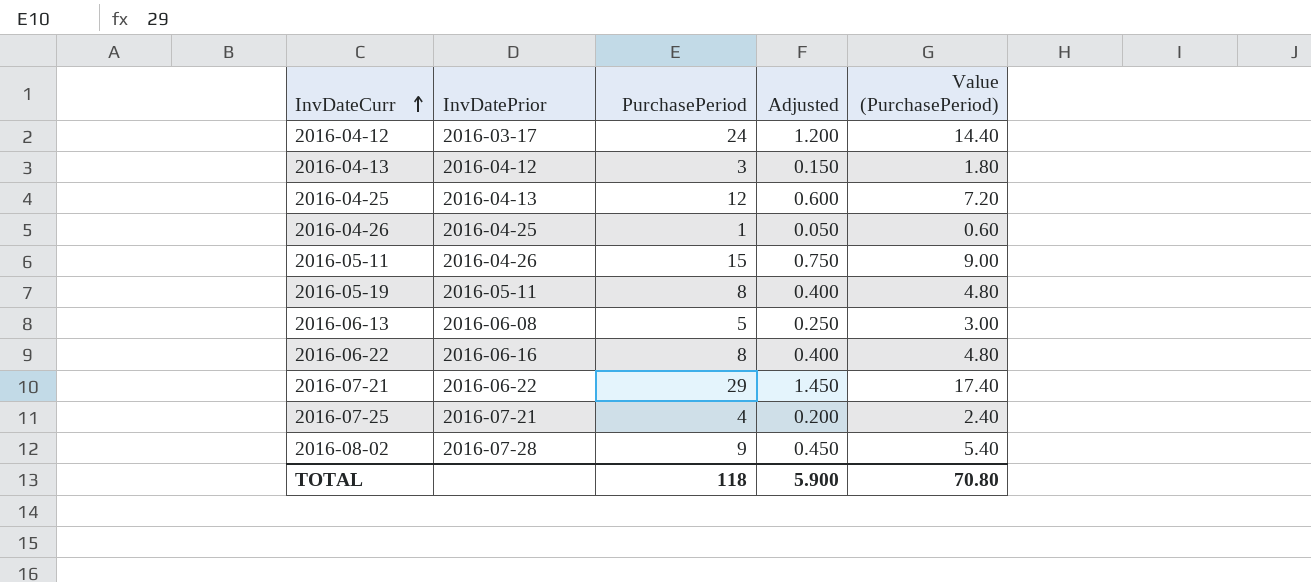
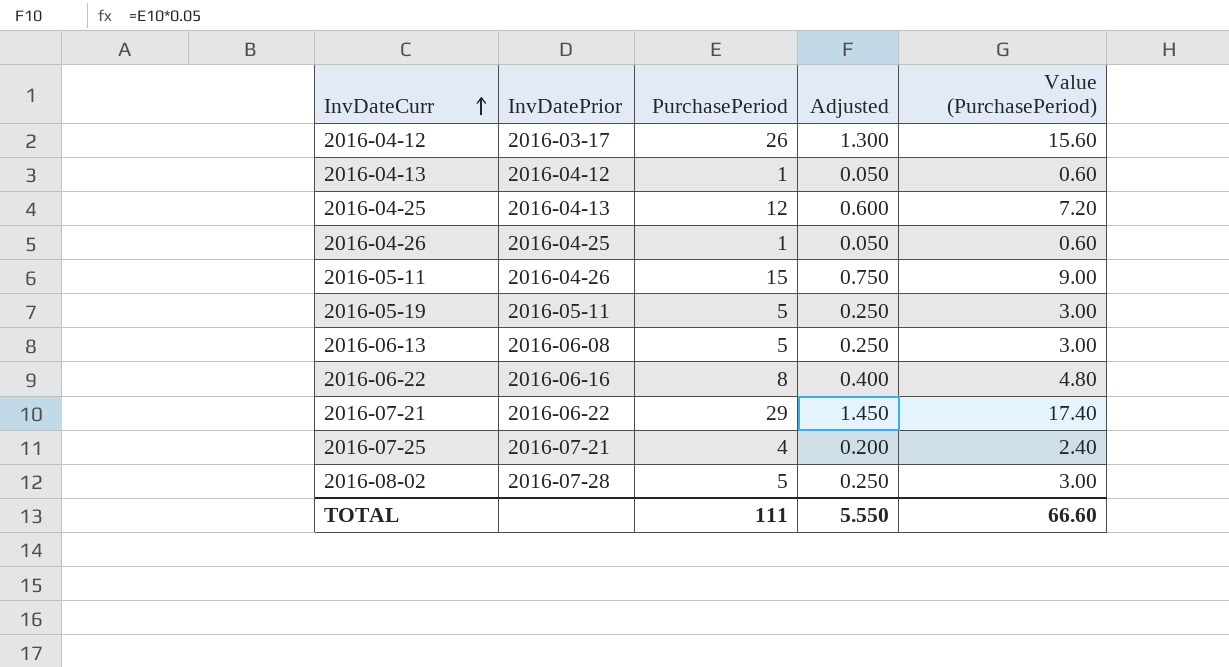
2016-04-12 | PurchasePeriod: 24 -> 26
2016-04-12 | Adjusted: 1.200 -> 1.300
2016-04-12 | Value (PurchasePeriod): 14.40 -> 15.60
2016-04-13 | PurchasePeriod: 3 -> 1
2016-04-13 | Adjusted: 0.150 -> 0.050
2016-04-13 | Value (PurchasePeriod): 1.80 -> 0.60
2016-05-19 | PurchasePeriod: 8 -> 5
2016-05-19 | Adjusted: 0.400 -> 0.250
2016-05-19 | Value (PurchasePeriod): 4.80 -> 3.00
2016-08-02 | PurchasePeriod: 9 -> 5
2016-08-02 | Adjusted: 0.450 -> 0.250
2016-08-02 | Value (PurchasePeriod): 5.40 -> 3.00
TOTAL | PurchasePeriod: 118 -> 111
TOTAL | Adjusted: 5.900 -> 5.550
TOTAL | Value (PurchasePeriod): 70.80 -> 66.60

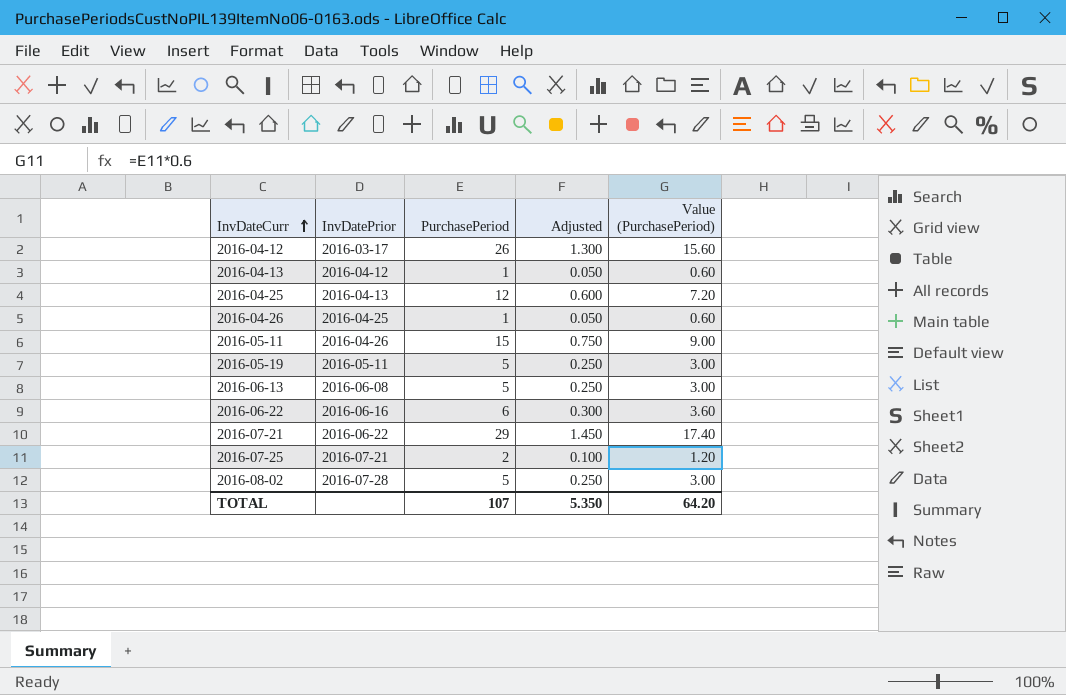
2016-06-22 | PurchasePeriod: 8 -> 6
2016-06-22 | Adjusted: 0.400 -> 0.300
2016-06-22 | Value (PurchasePeriod): 4.80 -> 3.60
2016-07-25 | PurchasePeriod: 4 -> 2
2016-07-25 | Adjusted: 0.200 -> 0.100
2016-07-25 | Value (PurchasePeriod): 2.40 -> 1.20
TOTAL | PurchasePeriod: 111 -> 107
TOTAL | Adjusted: 5.550 -> 5.350
TOTAL | Value (PurchasePeriod): 66.60 -> 64.20

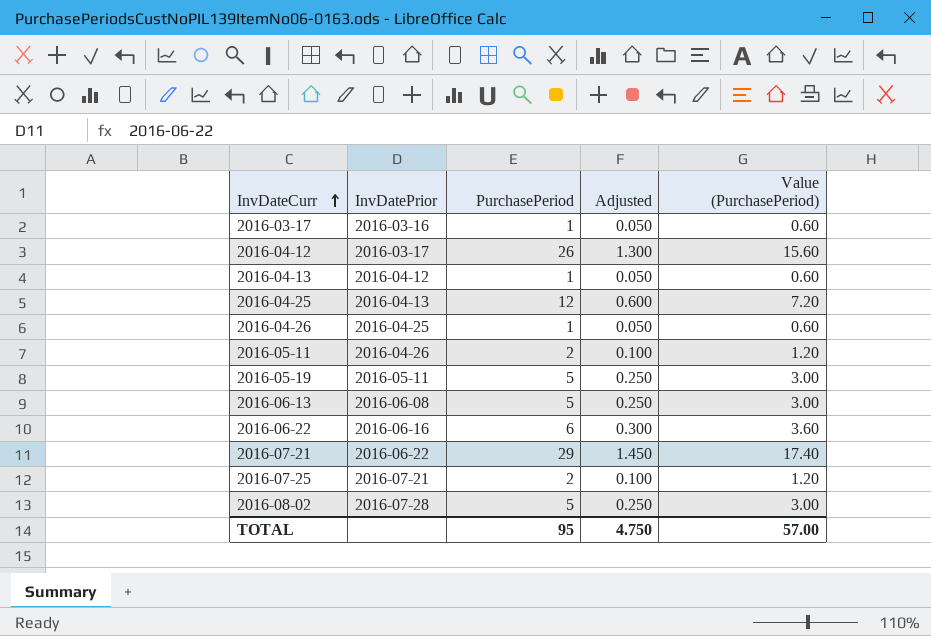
row 2016-03-17: none -> 2016-03-16 | 1 | 0.050 | 0.60
2016-05-11 | PurchasePeriod: 15 -> 2
2016-05-11 | Adjusted: 0.750 -> 0.100
2016-05-11 | Value (PurchasePeriod): 9.00 -> 1.20
TOTAL | PurchasePeriod: 107 -> 95
TOTAL | Adjusted: 5.350 -> 4.750
TOTAL | Value (PurchasePeriod): 64.20 -> 57.00

